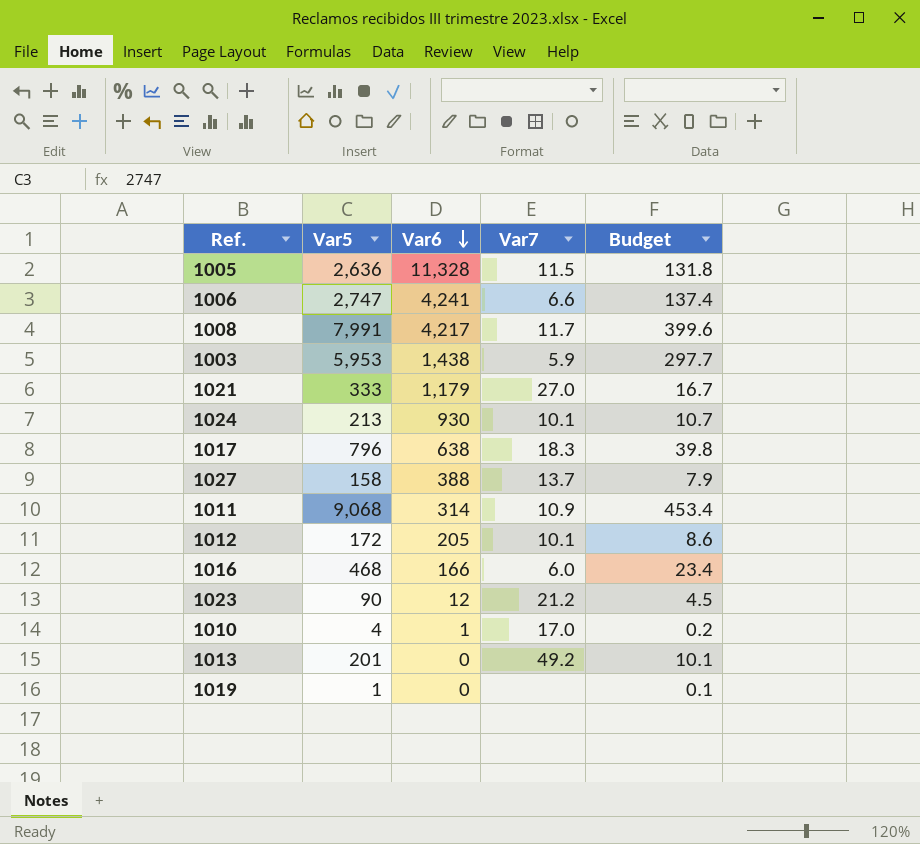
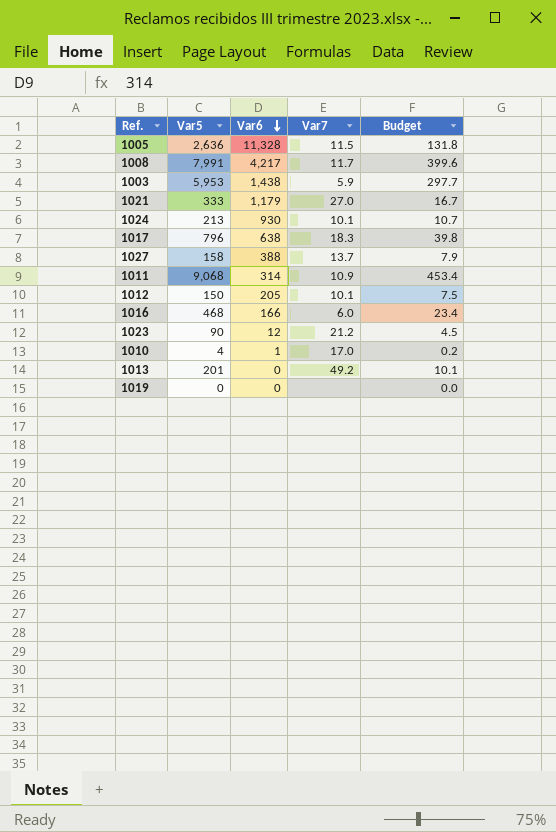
row 1006: 2,747 | 4,241 | 6.6 | 137.4 -> none
1012 | Var5: 172 -> 150
1012 | Budget: 8.6 -> 7.5
1019 | Var5: 1 -> 0
1019 | Budget: 0.1 -> 0.0

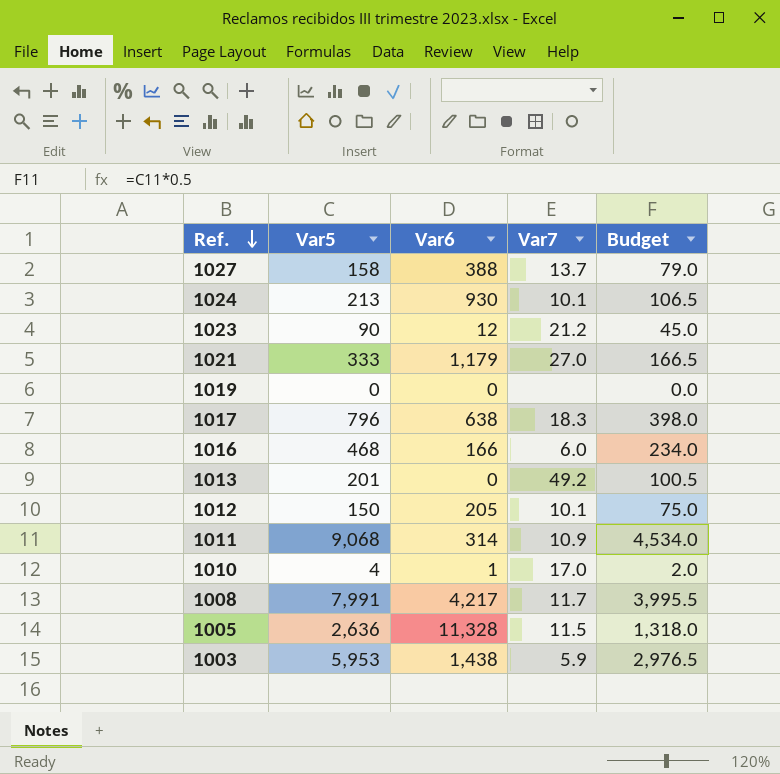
row order: Var6 descending -> Ref. descending
column Budget | formula: [Var5] * 0.05 -> [Var5] * 0.5

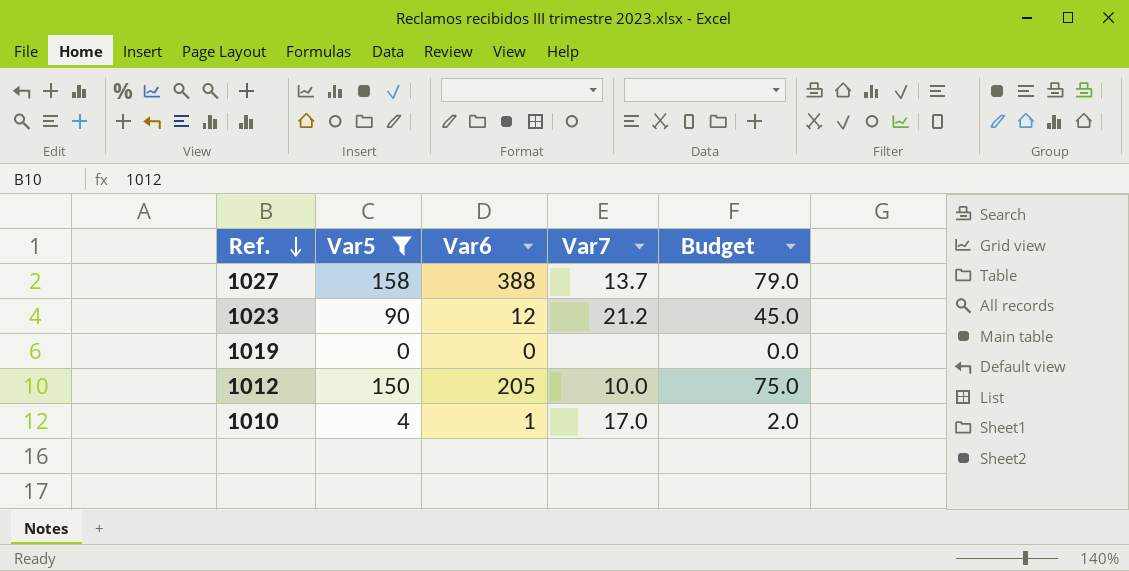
filter: none -> Var5 <= 158
1012 | Var7: 10.1 -> 10.0

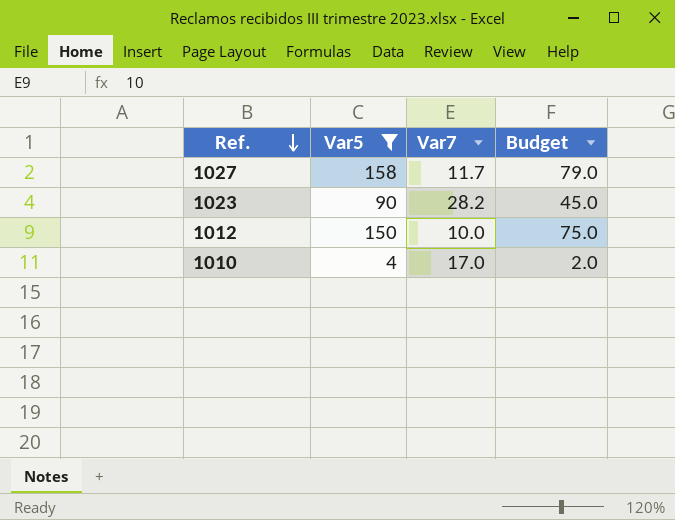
column Var6 | position: 3 -> none
row 1019: 0 | 0 | none | 0.0 -> none
1027 | Var7: 13.7 -> 11.7
1023 | Var7: 21.2 -> 28.2

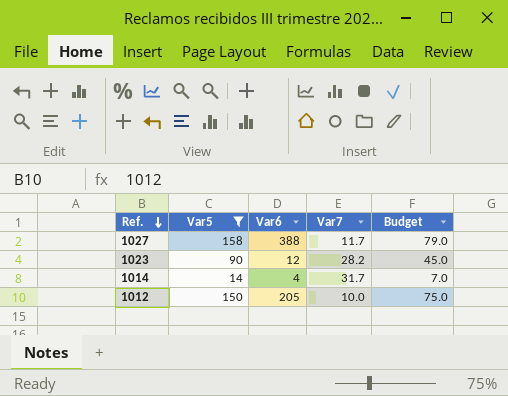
column Var6 | position: none -> 3
row 1010: 4 | 17.0 | 2.0 -> none
row 1014: none -> 14 | 4 | 31.7 | 7.0

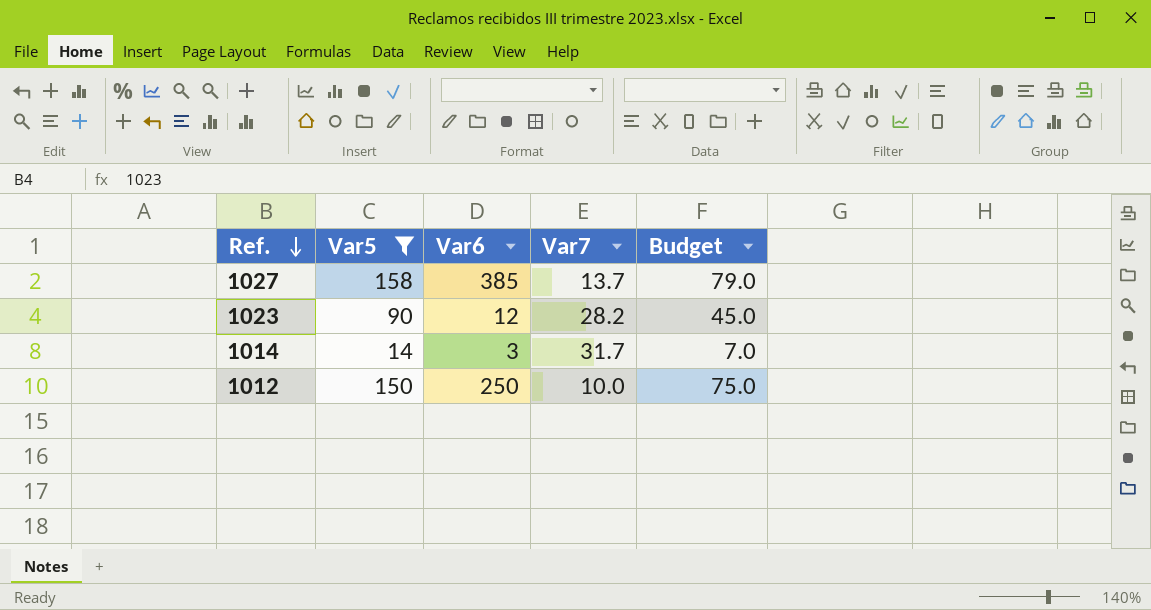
1027 | Var6: 388 -> 385
1027 | Var7: 11.7 -> 13.7
1014 | Var6: 4 -> 3
1012 | Var6: 205 -> 250

